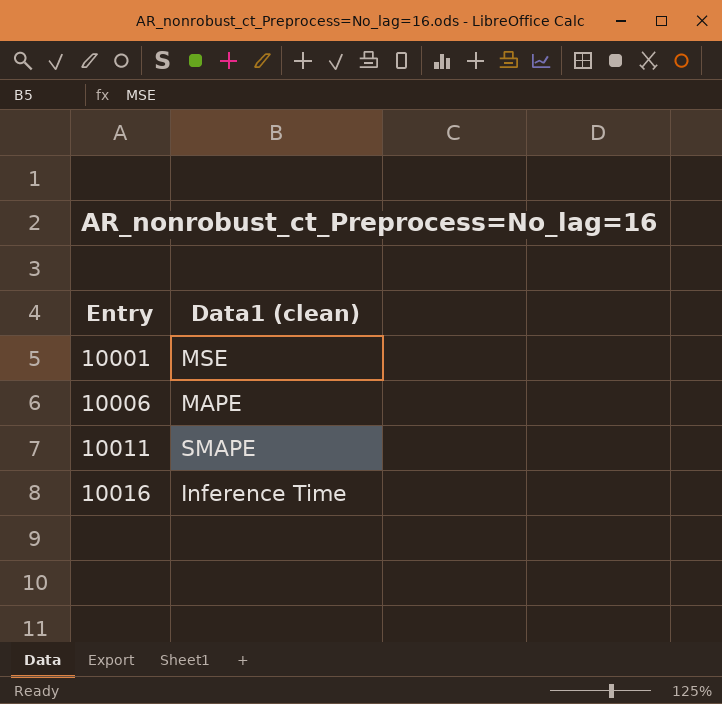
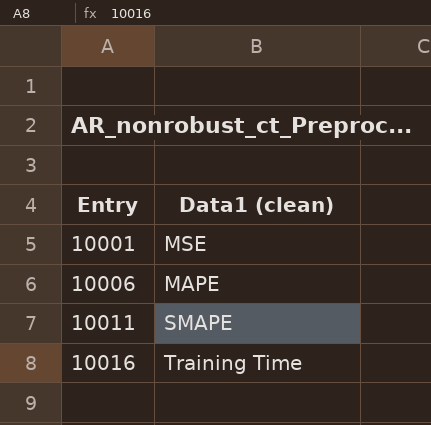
10016 | Data1 (clean): Inference Time -> Training Time

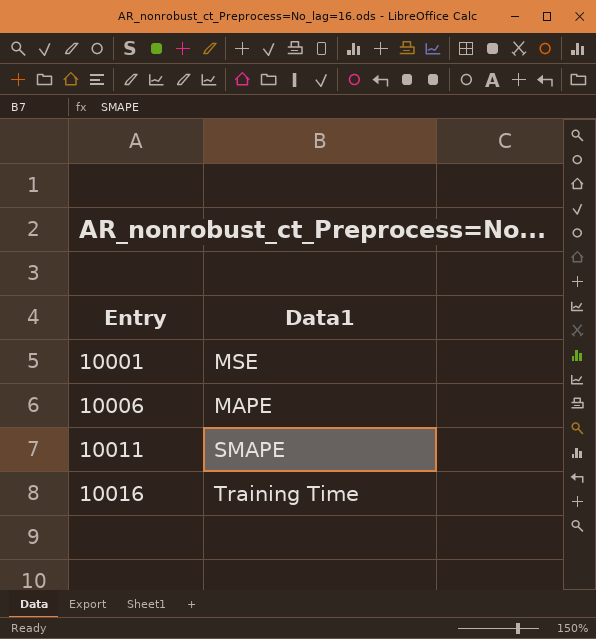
column name: Data1 (clean) -> Data1

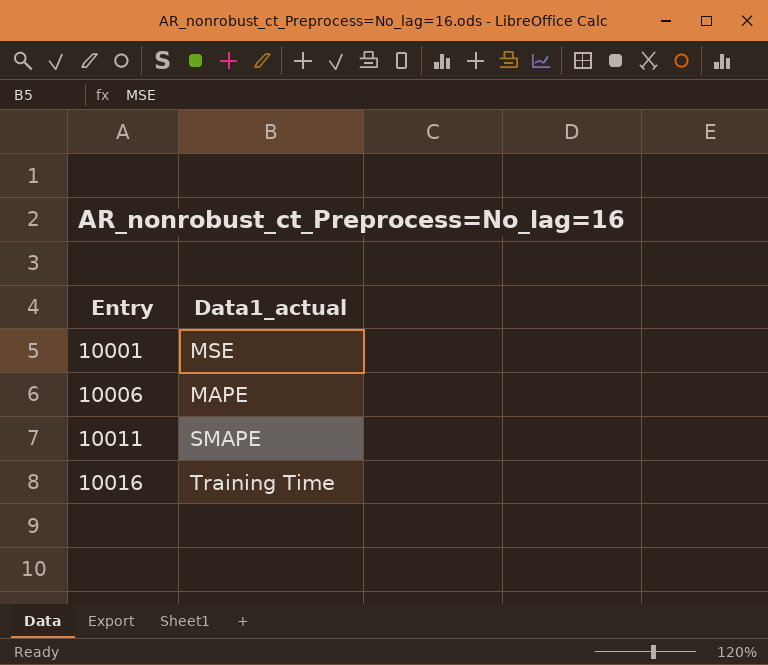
column name: Data1 -> Data1_actual

